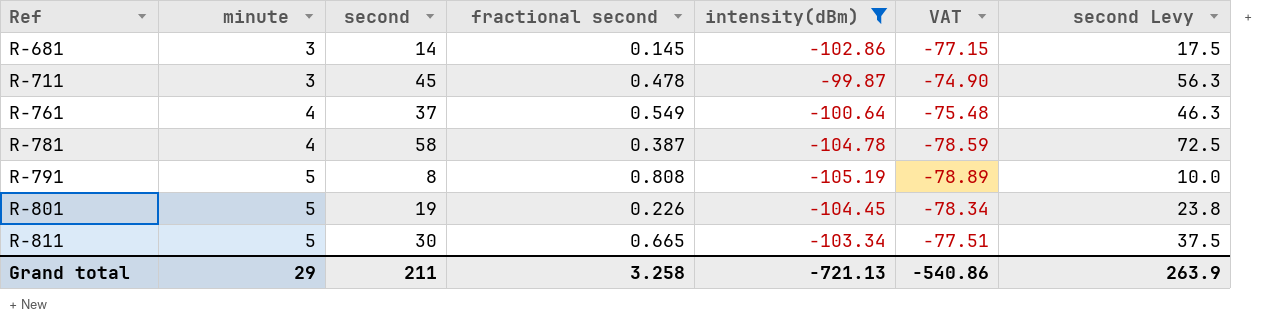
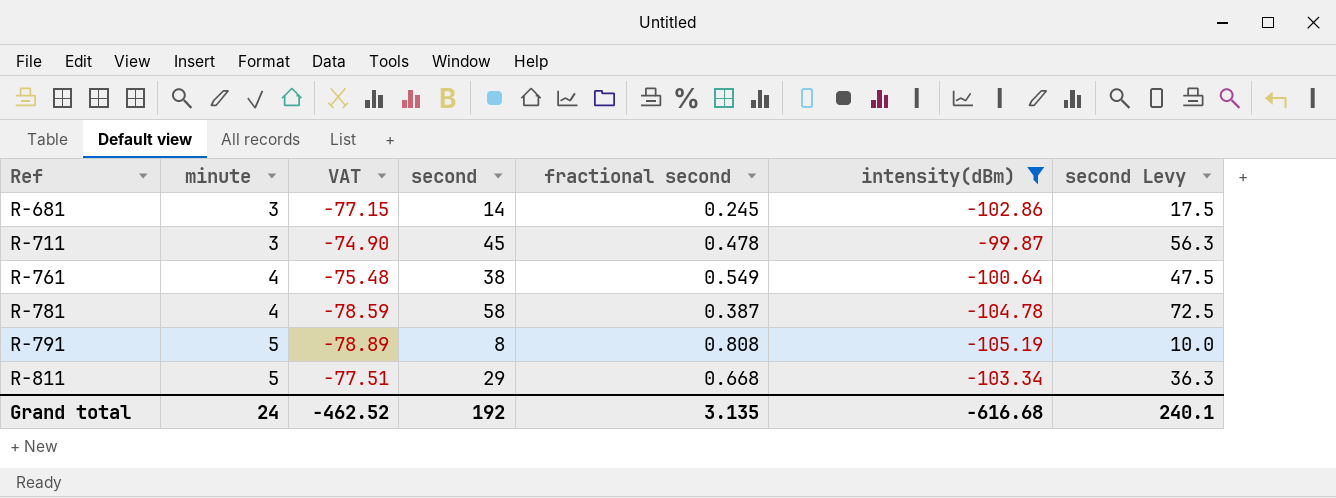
column VAT | position: 6 -> 3
row R-801: 5 | 19 | 0.226 | -104.45 | -78.34 | 23.8 -> none
R-681 | fractional second: 0.145 -> 0.245
R-761 | second: 37 -> 38
R-761 | second Levy: 46.3 -> 47.5
R-811 | second: 30 -> 29
R-811 | fractional second: 0.665 -> 0.668
R-811 | second Levy: 37.5 -> 36.3
Grand total | minute: 29 -> 24
Grand total | VAT: -540.86 -> -462.52
Grand total | second: 211 -> 192
Grand total | fractional second: 3.258 -> 3.135
Grand total | intensity(dBm): -721.13 -> -616.68
Grand total | second Levy: 263.9 -> 240.1

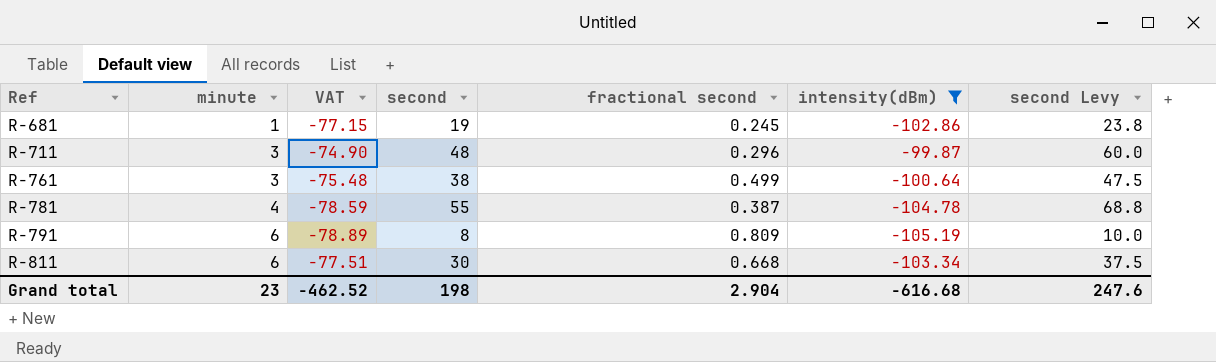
R-681 | minute: 3 -> 1
R-681 | second: 14 -> 19
R-681 | second Levy: 17.5 -> 23.8
R-711 | second: 45 -> 48
R-711 | fractional second: 0.478 -> 0.296
R-711 | second Levy: 56.3 -> 60.0
R-761 | minute: 4 -> 3
R-761 | fractional second: 0.549 -> 0.499
R-781 | second: 58 -> 55
R-781 | second Levy: 72.5 -> 68.8
R-791 | minute: 5 -> 6
R-791 | fractional second: 0.808 -> 0.809
R-811 | minute: 5 -> 6
R-811 | second: 29 -> 30
R-811 | second Levy: 36.3 -> 37.5
Grand total | minute: 24 -> 23
Grand total | second: 192 -> 198
Grand total | fractional second: 3.135 -> 2.904
Grand total | second Levy: 240.1 -> 247.6

